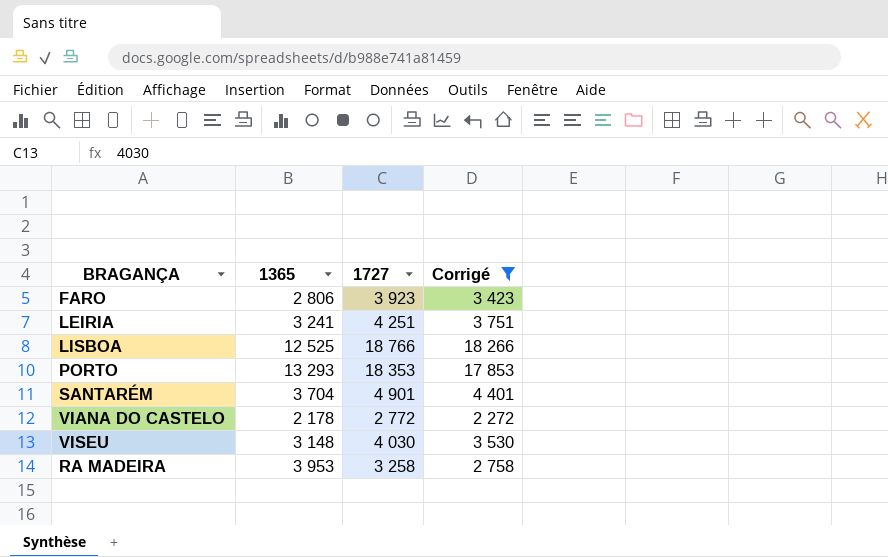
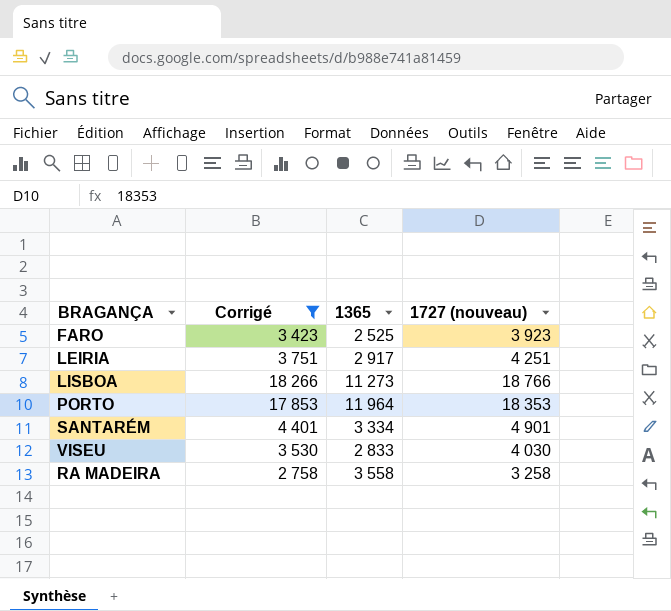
column Corrigé | position: 4 -> 2
column name: 1727 -> 1727 (nouveau)
row VIANA DO CASTELO: 2 178 | 2 772 | 2 272 -> none
FARO | 1365: 2 806 -> 2 525
LEIRIA | 1365: 3 241 -> 2 917
LISBOA | 1365: 12 525 -> 11 273
PORTO | 1365: 13 293 -> 11 964
SANTARÉM | 1365: 3 704 -> 3 334
VISEU | 1365: 3 148 -> 2 833
RA MADEIRA | 1365: 3 953 -> 3 558

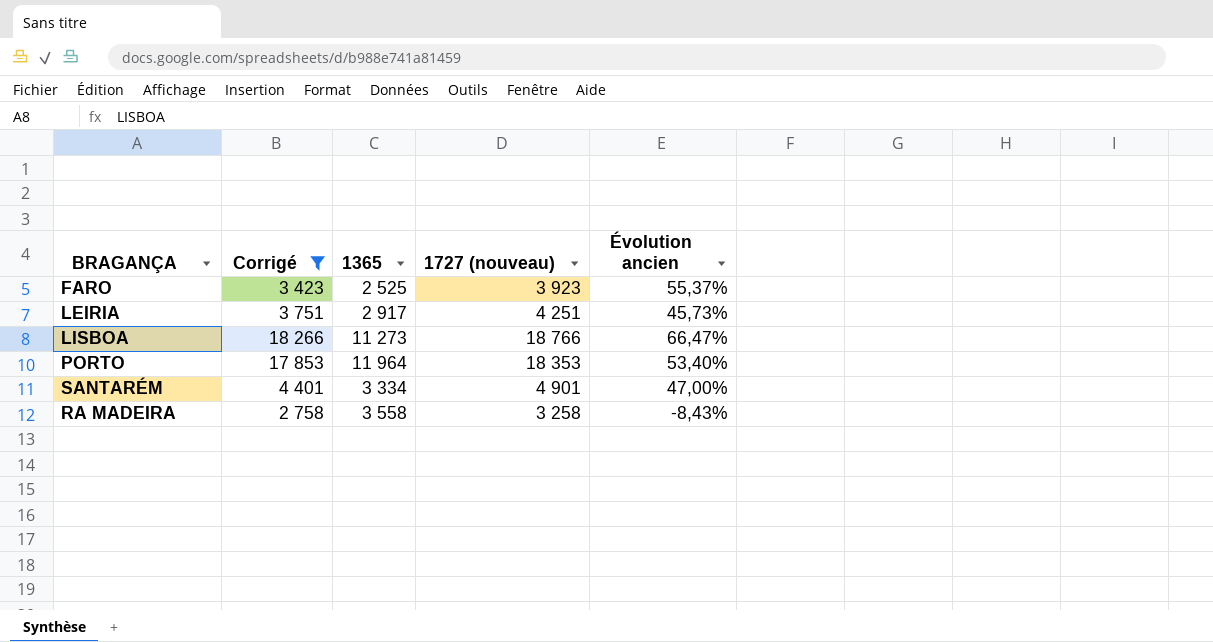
column Évolution ancien | formula: none -> ([1727 (nouveau)] - [1365]) / [1365]
row VISEU: 3 530 | 2 833 | 4 030 -> none

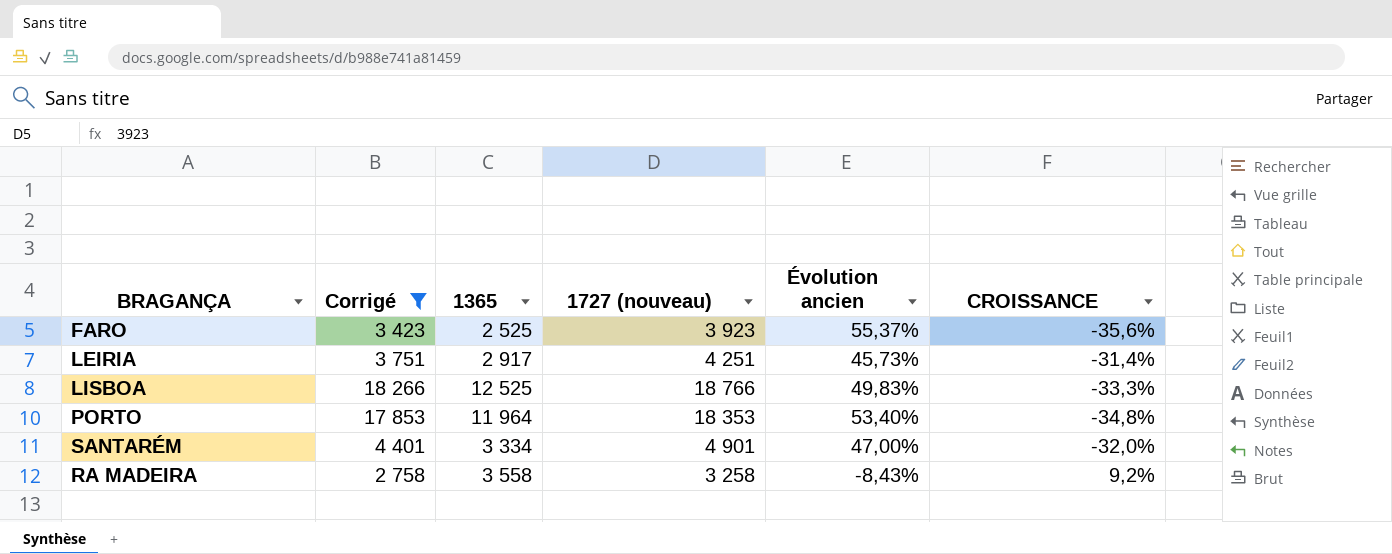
column CROISSANCE | formula: none -> ([1365] - [1727 (nouveau)]) / [1727 (nouveau)]
LISBOA | 1365: 11 273 -> 12 525
LISBOA | Évolution ancien: 66,47% -> 49,83%

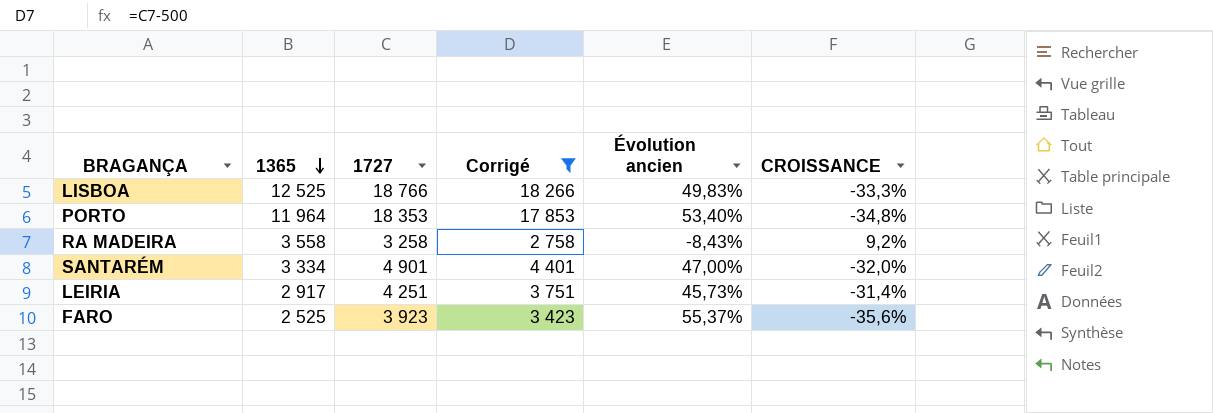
row order: none -> 1365 descending
column name: 1727 (nouveau) -> 1727
column Corrigé | position: 2 -> 4

